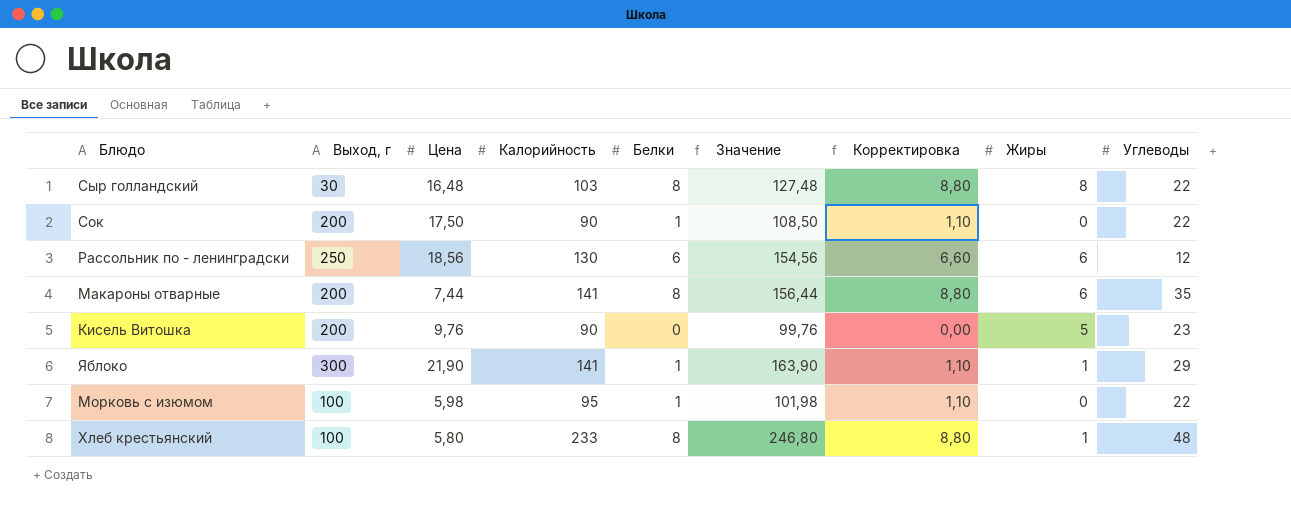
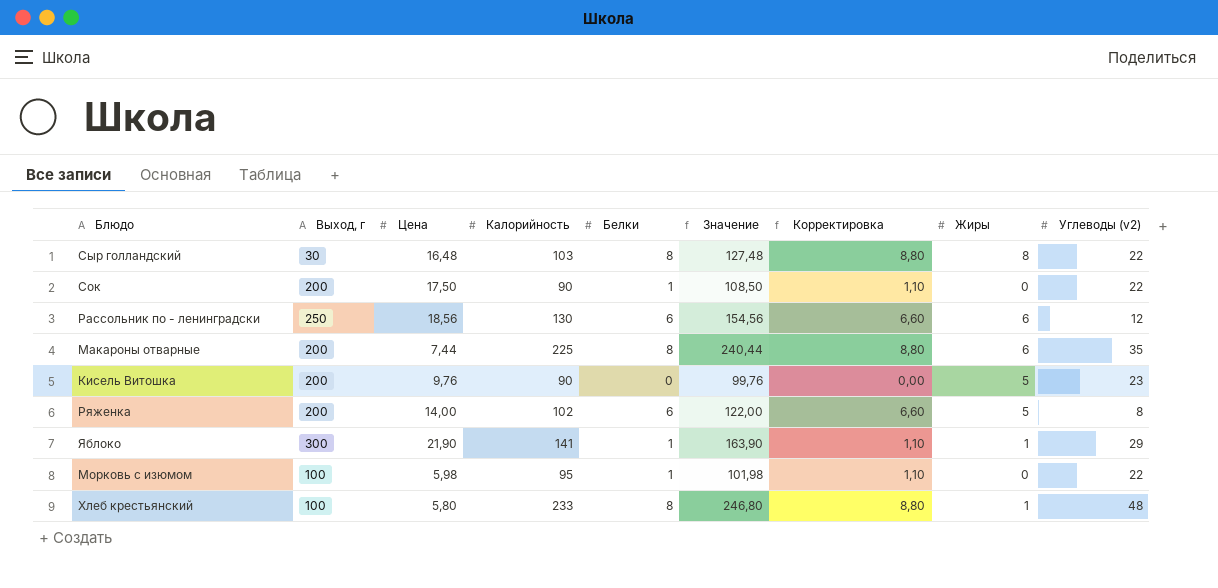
column name: Углеводы -> Углеводы (v2)
Макароны отварные | Калорийность: 141 -> 225
Макароны отварные | Значение: 156,44 -> 240,44
row Ряженка: none -> 200 | 14,00 | 102 | 6 | 122,00 | 6,60 | 5 | 8

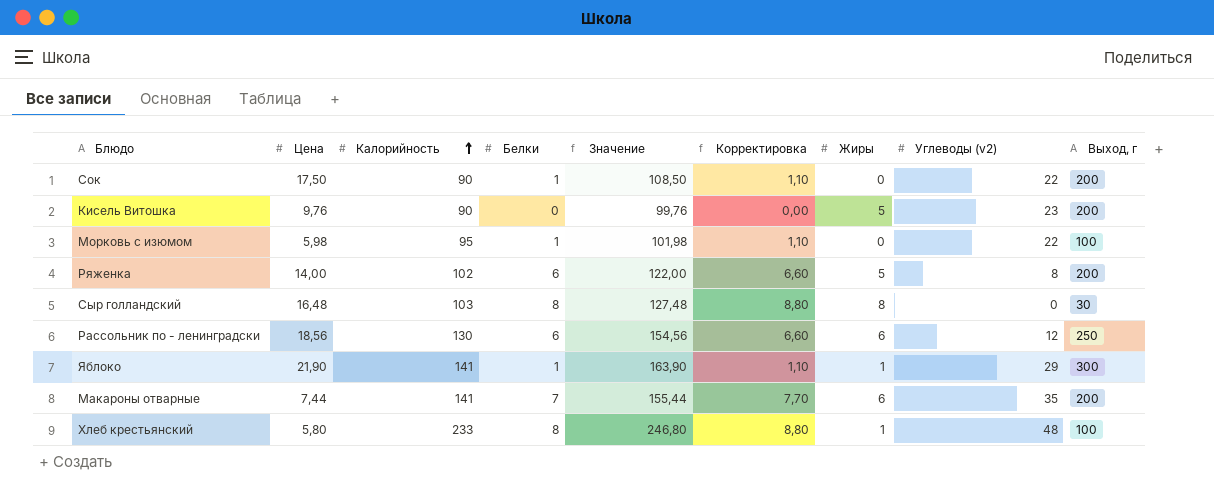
row order: none -> Калорийность ascending
column Выход, г | position: 2 -> 9
Сыр голландский | Углеводы (v2): 22 -> 0
Макароны отварные | Калорийность: 225 -> 141
Макароны отварные | Белки: 8 -> 7
Макароны отварные | Значение: 240,44 -> 155,44
Макароны отварные | Корректировка: 8,80 -> 7,70

